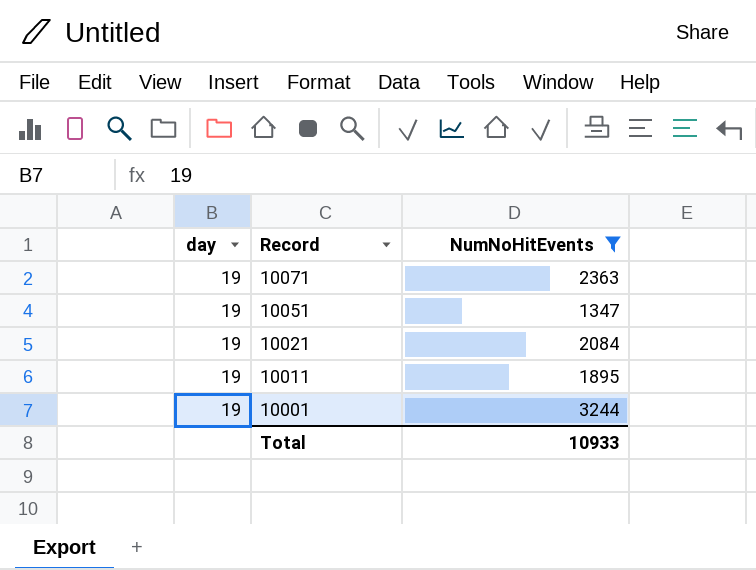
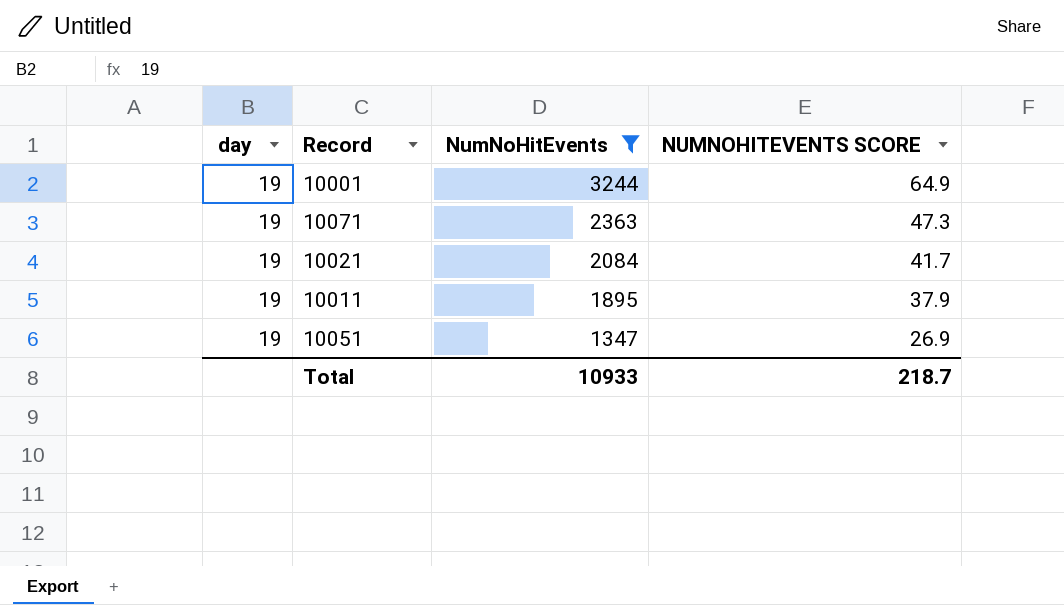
row order: Record descending -> NumNoHitEvents descending
column NUMNOHITEVENTS SCORE | formula: none -> [NumNoHitEvents] * 0.02

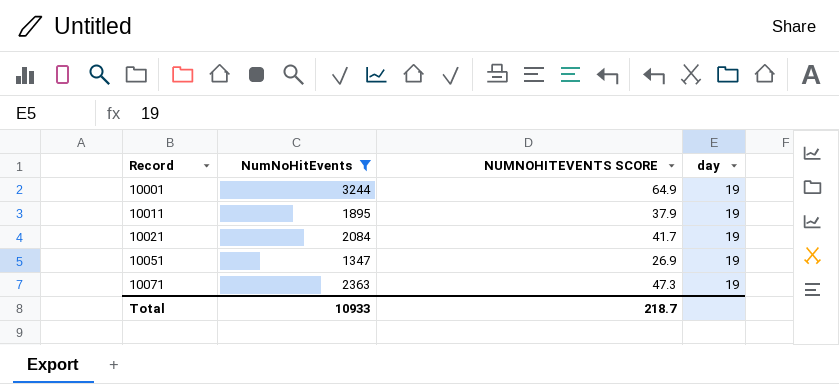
row order: NumNoHitEvents descending -> Record ascending
column day | position: 1 -> 4

